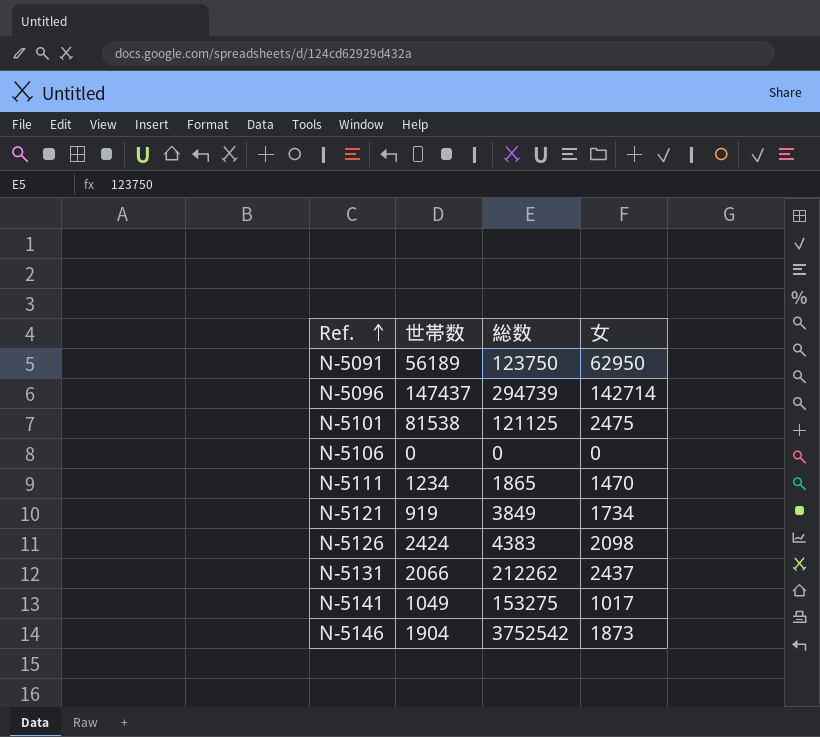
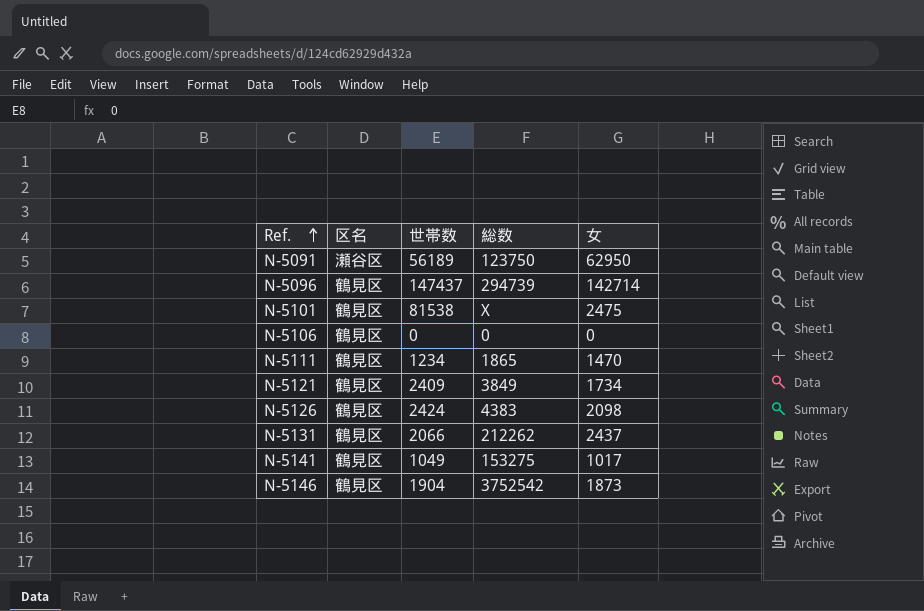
column 区名 | position: none -> 2
N-5101 | 総数: 121125 -> X
N-5121 | 世帯数: 919 -> 2409

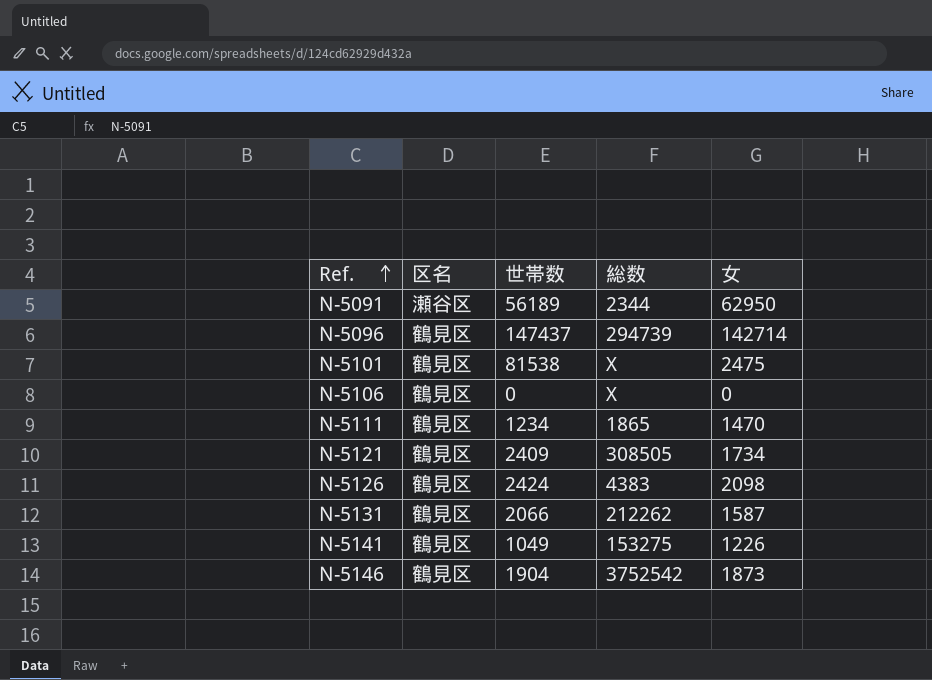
N-5091 | 総数: 123750 -> 2344
N-5106 | 総数: 0 -> X
N-5121 | 総数: 3849 -> 308505
N-5131 | 女: 2437 -> 1587
N-5141 | 女: 1017 -> 1226

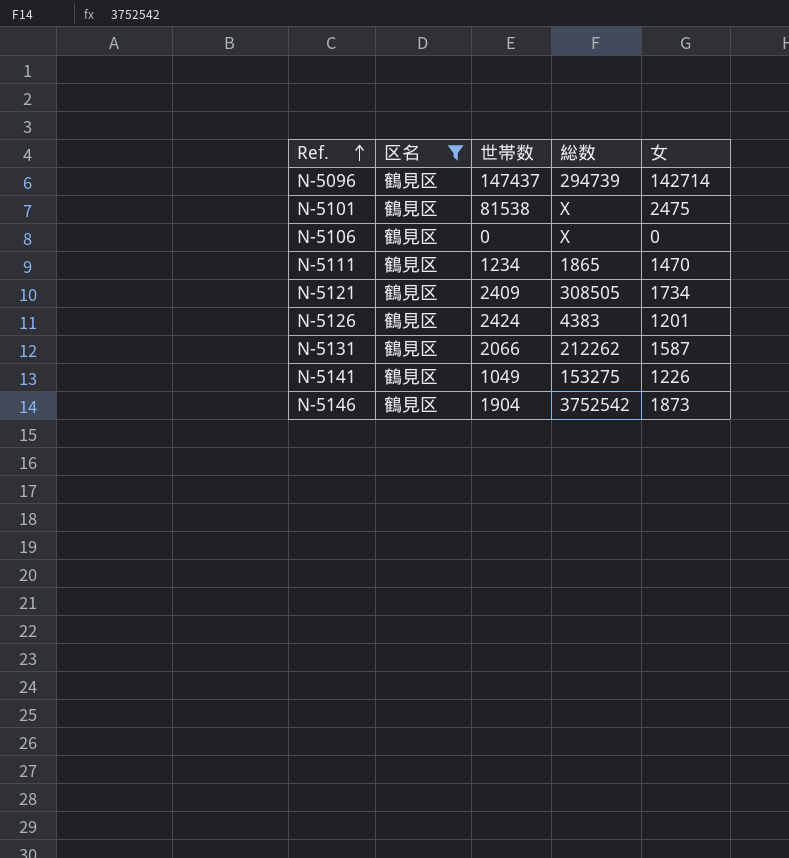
filter: none -> 区名 = 鶴見区
N-5126 | 女: 2098 -> 1201

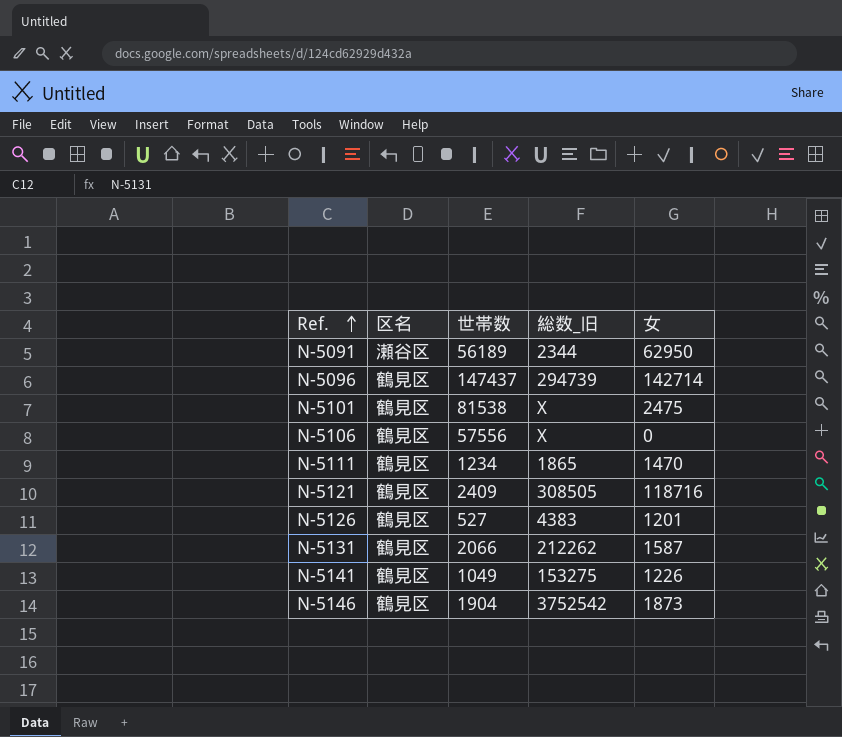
filter: 区名 = 鶴見区 -> none
column name: 総数 -> 総数_旧
N-5106 | 世帯数: 0 -> 57556
N-5121 | 女: 1734 -> 118716
N-5126 | 世帯数: 2424 -> 527

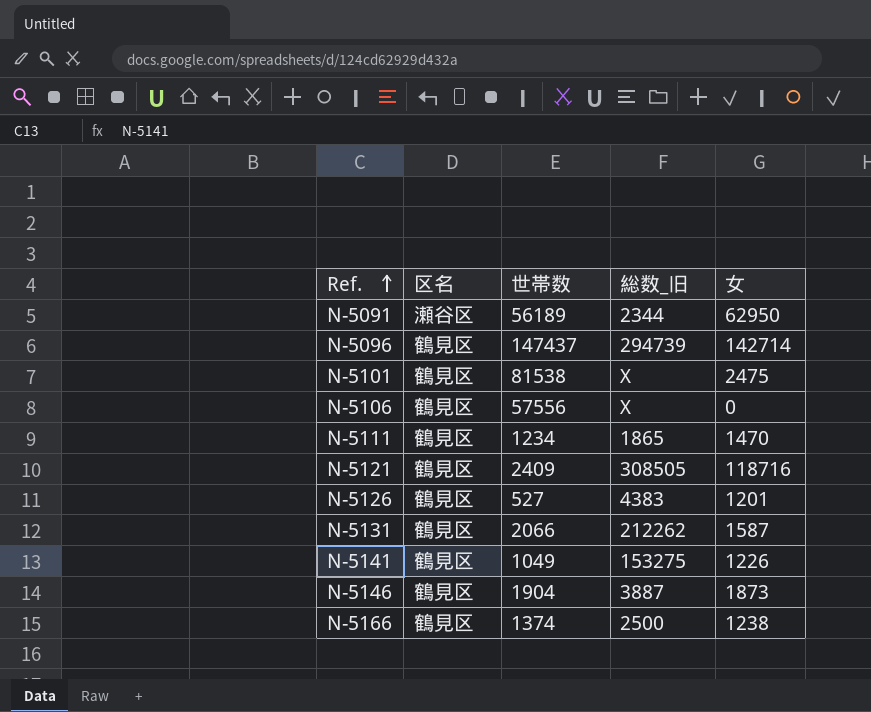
N-5146 | 総数_旧: 3752542 -> 3887
row N-5166: none -> 鶴見区 | 1374 | 2500 | 1238

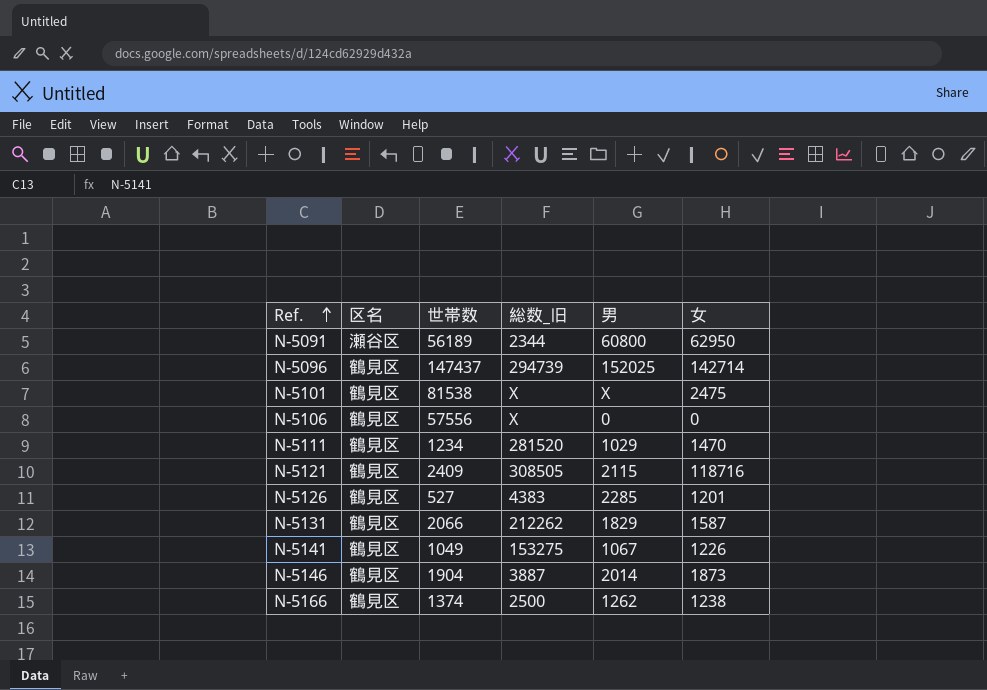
column 男 | position: none -> 5
N-5111 | 総数_旧: 1865 -> 281520

